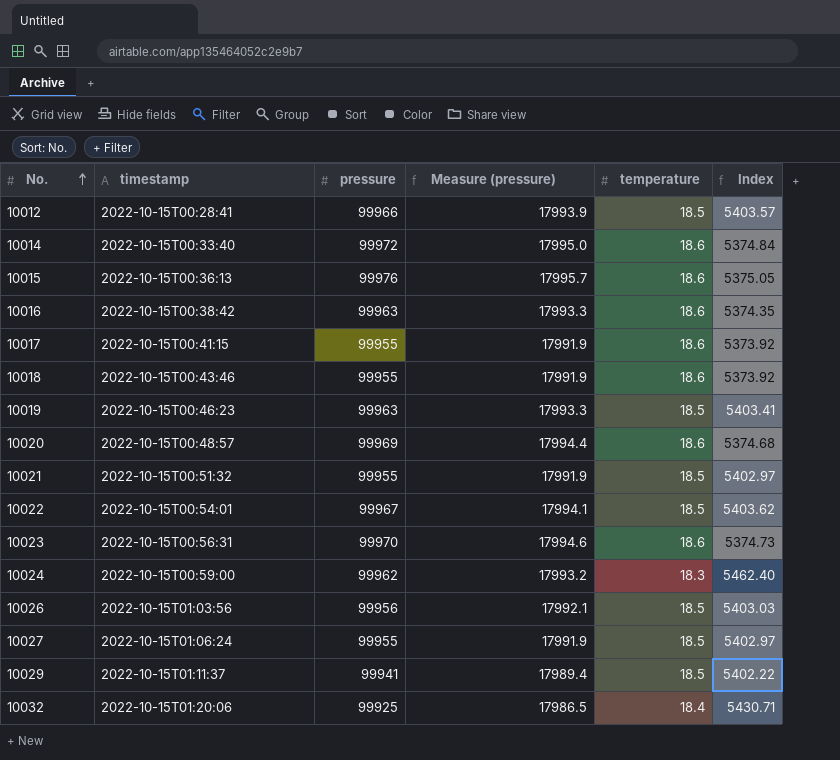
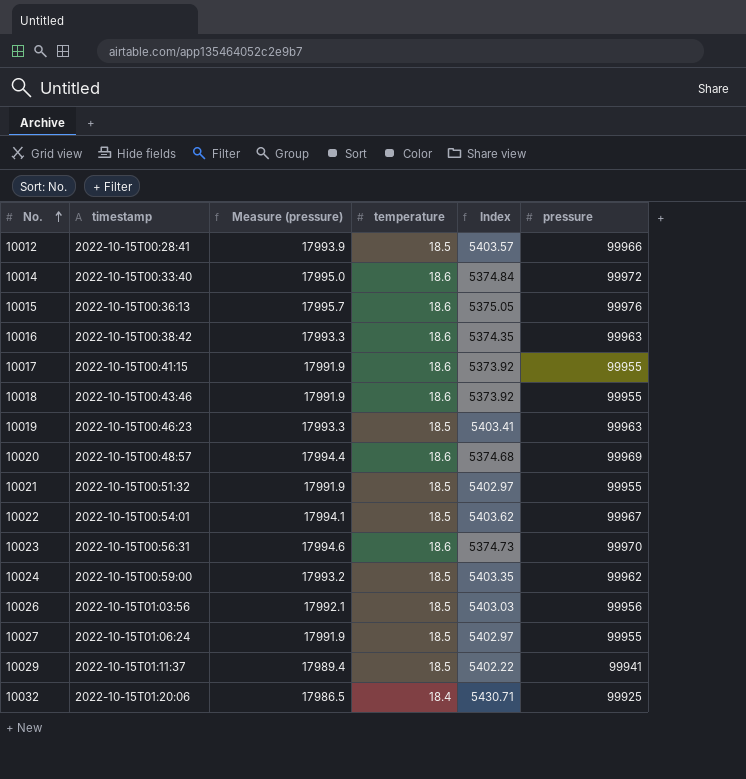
column pressure | position: 3 -> 6
10024 | temperature: 18.3 -> 18.5
10024 | Index: 5462.40 -> 5403.35

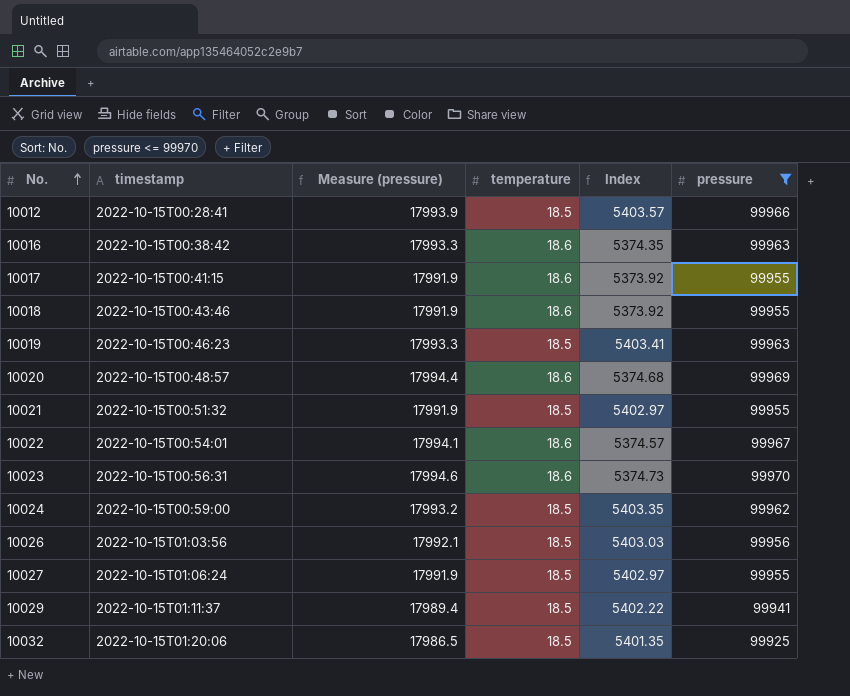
filter: none -> pressure <= 99970
10022 | temperature: 18.5 -> 18.6
10022 | Index: 5403.62 -> 5374.57
10032 | temperature: 18.4 -> 18.5
10032 | Index: 5430.71 -> 5401.35

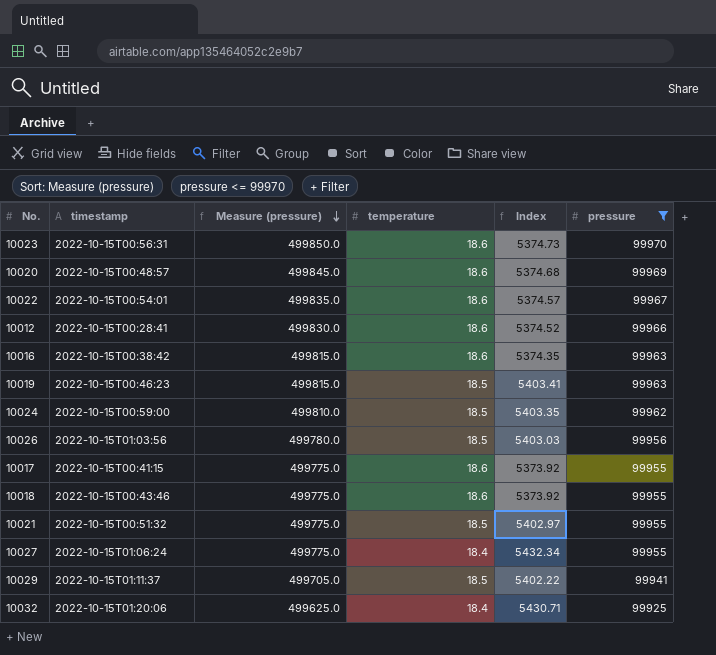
row order: No. ascending -> Measure (pressure) descending
column Measure (pressure) | formula: [pressure] * 0.18 -> [pressure] * 5
10012 | temperature: 18.5 -> 18.6
10012 | Index: 5403.57 -> 5374.52
10027 | temperature: 18.5 -> 18.4
10027 | Index: 5402.97 -> 5432.34
10032 | temperature: 18.5 -> 18.4
10032 | Index: 5401.35 -> 5430.71

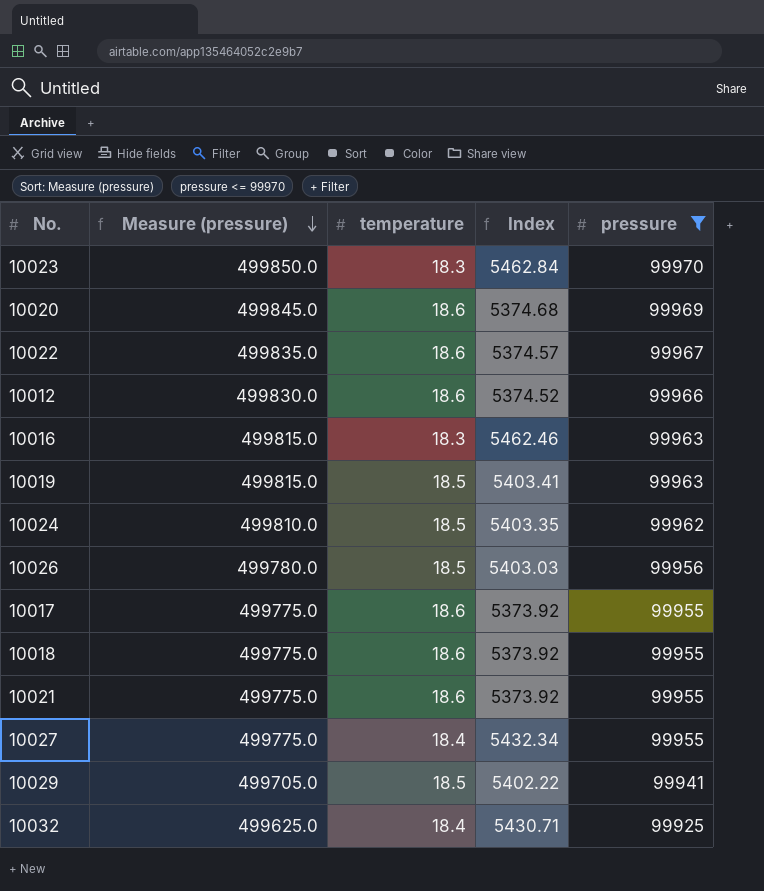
column timestamp | position: 2 -> none
10023 | temperature: 18.6 -> 18.3
10023 | Index: 5374.73 -> 5462.84
10016 | temperature: 18.6 -> 18.3
10016 | Index: 5374.35 -> 5462.46
10021 | temperature: 18.5 -> 18.6
10021 | Index: 5402.97 -> 5373.92

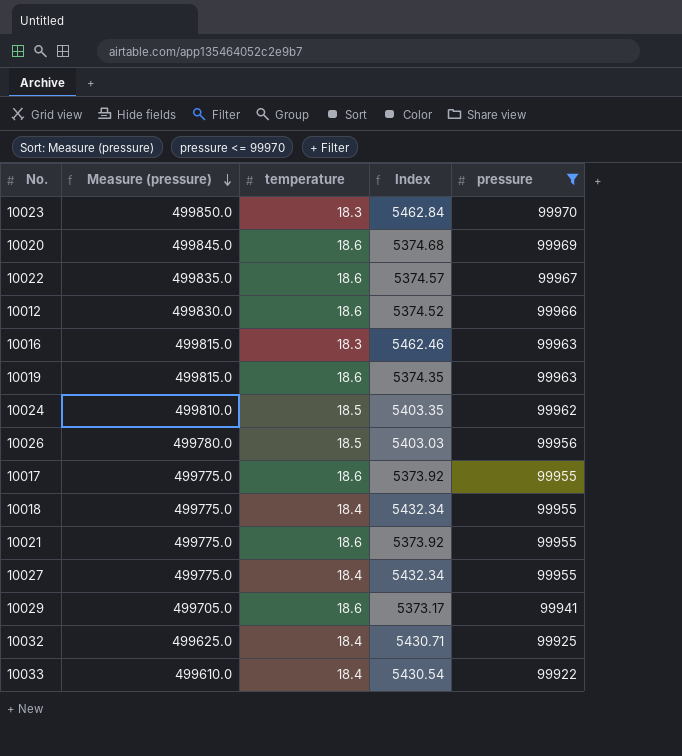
10019 | temperature: 18.5 -> 18.6
10019 | Index: 5403.41 -> 5374.35
10018 | temperature: 18.6 -> 18.4
10018 | Index: 5373.92 -> 5432.34
10029 | temperature: 18.5 -> 18.6
10029 | Index: 5402.22 -> 5373.17
row 10033: none -> 499610.0 | 18.4 | 5430.54 | 99922

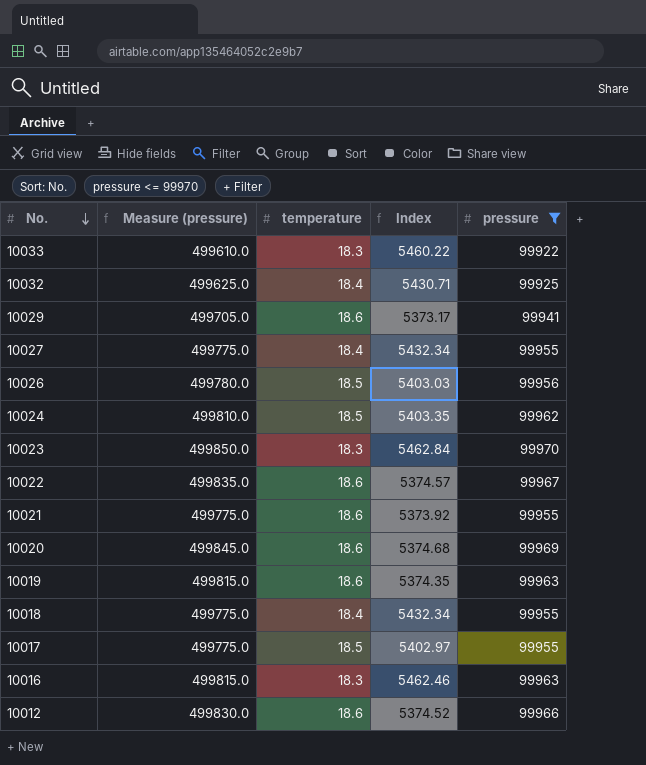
row order: Measure (pressure) descending -> No. descending
10033 | temperature: 18.4 -> 18.3
10033 | Index: 5430.54 -> 5460.22
10017 | temperature: 18.6 -> 18.5
10017 | Index: 5373.92 -> 5402.97

